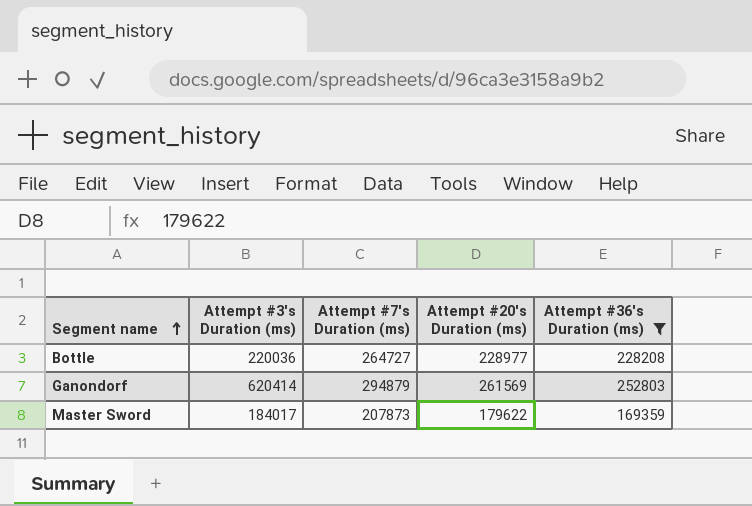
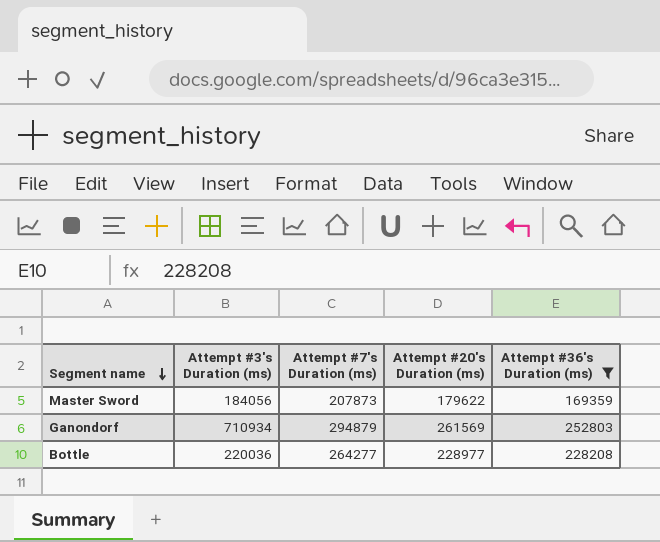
row order: Segment name ascending -> Segment name descending
Master Sword | Attempt #3's Duration (ms): 184017 -> 184056
Ganondorf | Attempt #3's Duration (ms): 620414 -> 710934
Bottle | Attempt #7's Duration (ms): 264727 -> 264277

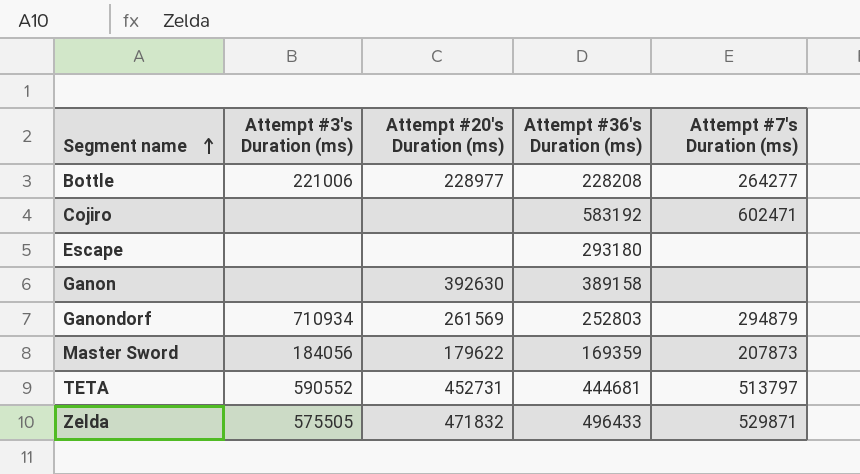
filter: Attempt #36's Duration (ms) <= 252803 -> none
row order: Segment name descending -> Segment name ascending
column Attempt #7's Duration (ms) | position: 3 -> 5
Bottle | Attempt #3's Duration (ms): 220036 -> 221006

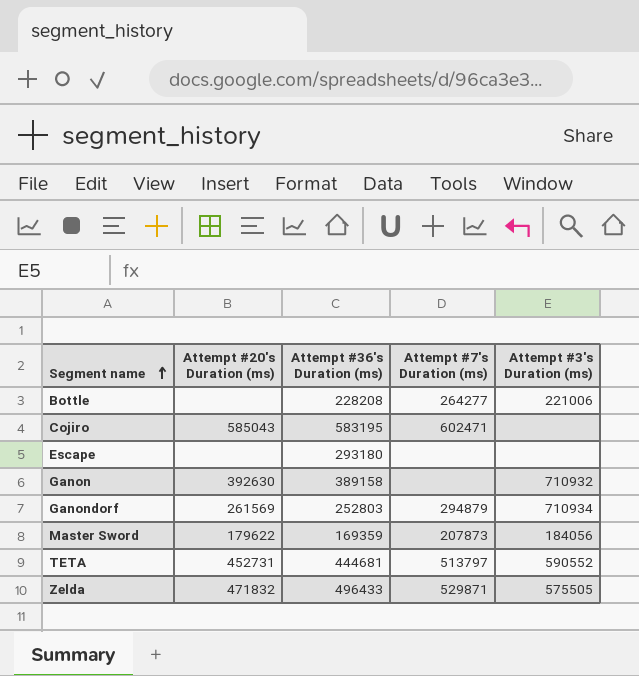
column Attempt #3's Duration (ms) | position: 2 -> 5
Bottle | Attempt #20's Duration (ms): 228977 -> none
Cojiro | Attempt #20's Duration (ms): none -> 585043
Cojiro | Attempt #36's Duration (ms): 583192 -> 583195
Ganon | Attempt #3's Duration (ms): none -> 710932

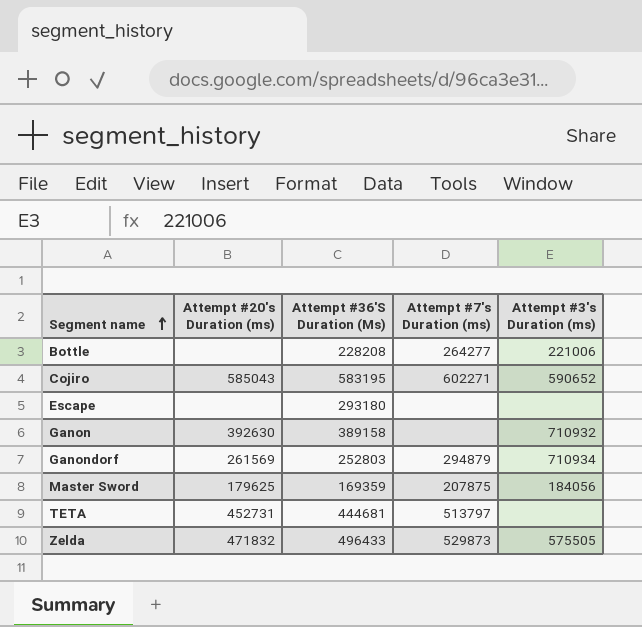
column name: Attempt #36's Duration (ms) -> Attempt #36'S Duration (Ms)
Cojiro | Attempt #7's Duration (ms): 602471 -> 602271
Cojiro | Attempt #3's Duration (ms): none -> 590652
Master Sword | Attempt #20's Duration (ms): 179622 -> 179625
Master Sword | Attempt #7's Duration (ms): 207873 -> 207875
TETA | Attempt #3's Duration (ms): 590552 -> none
Zelda | Attempt #7's Duration (ms): 529871 -> 529873

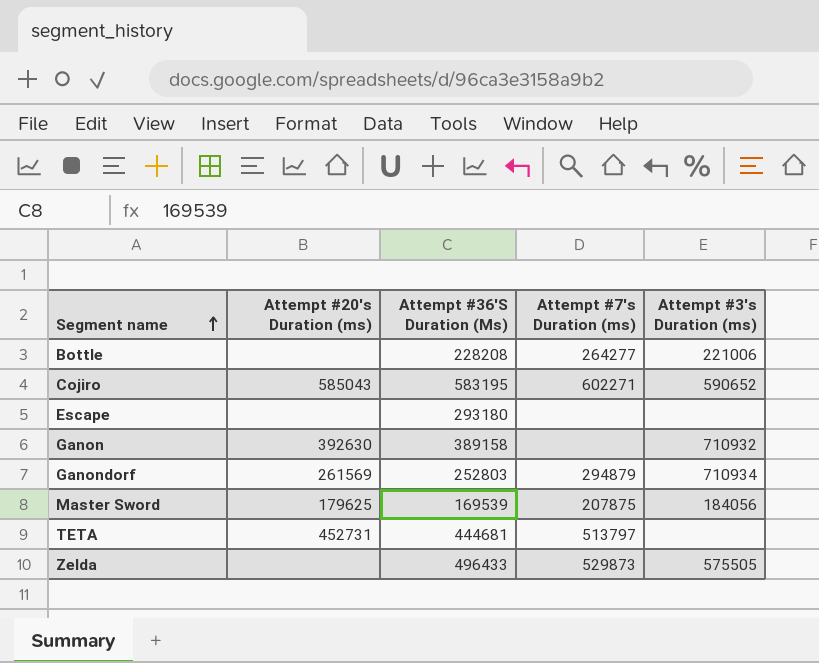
Master Sword | Attempt #36'S Duration (Ms): 169359 -> 169539
Zelda | Attempt #20's Duration (ms): 471832 -> none

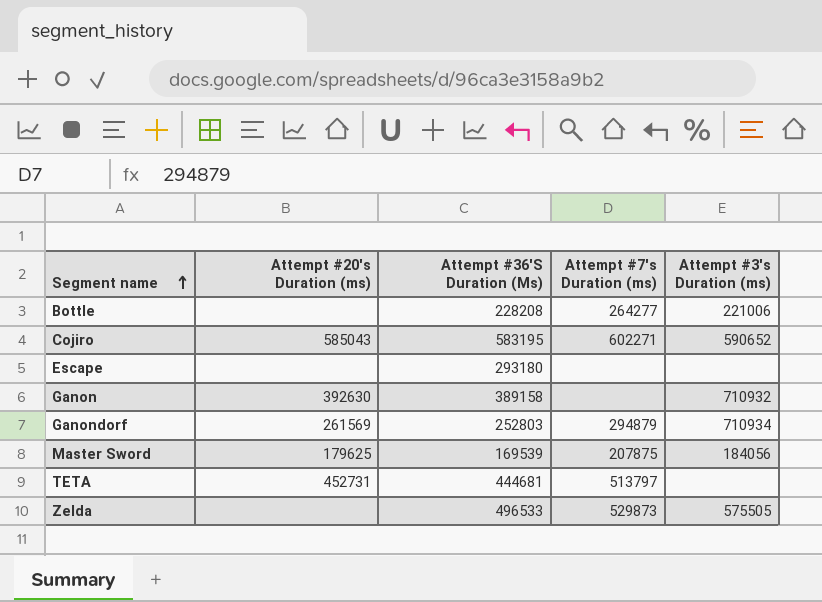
Zelda | Attempt #36'S Duration (Ms): 496433 -> 496533

